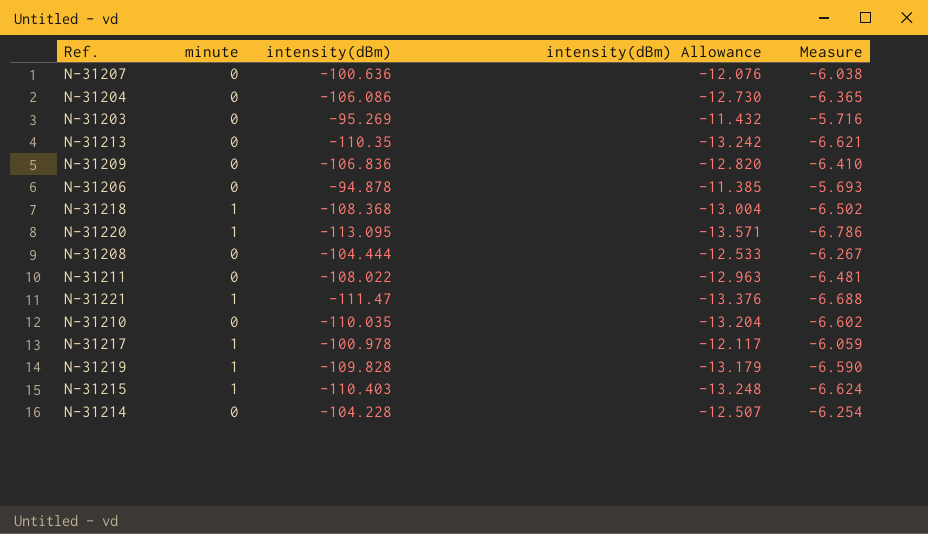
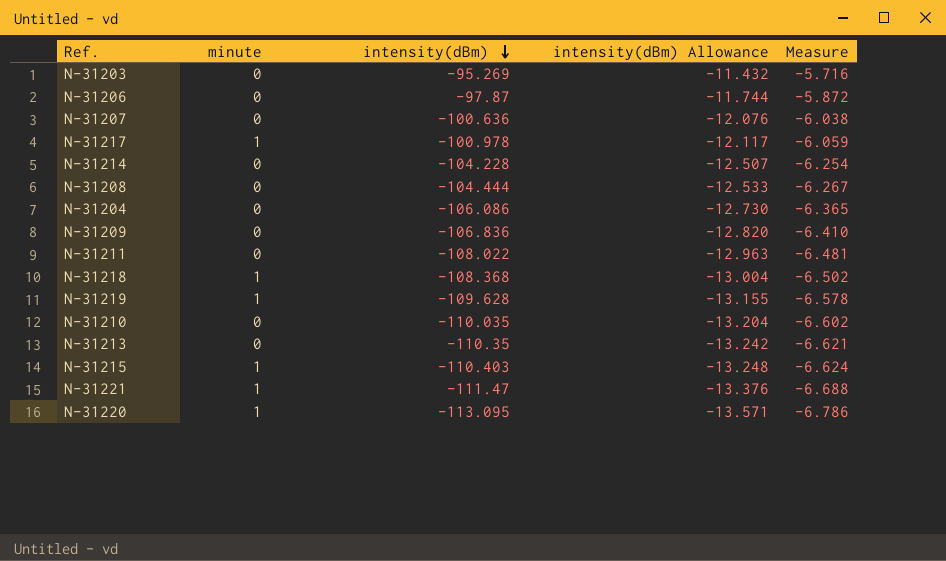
row order: none -> intensity(dBm) descending
N-31206 | intensity(dBm): -94.878 -> -97.87
N-31206 | intensity(dBm) Allowance: -11.385 -> -11.744
N-31206 | Measure: -5.693 -> -5.872
N-31219 | intensity(dBm): -109.828 -> -109.628
N-31219 | intensity(dBm) Allowance: -13.179 -> -13.155
N-31219 | Measure: -6.590 -> -6.578

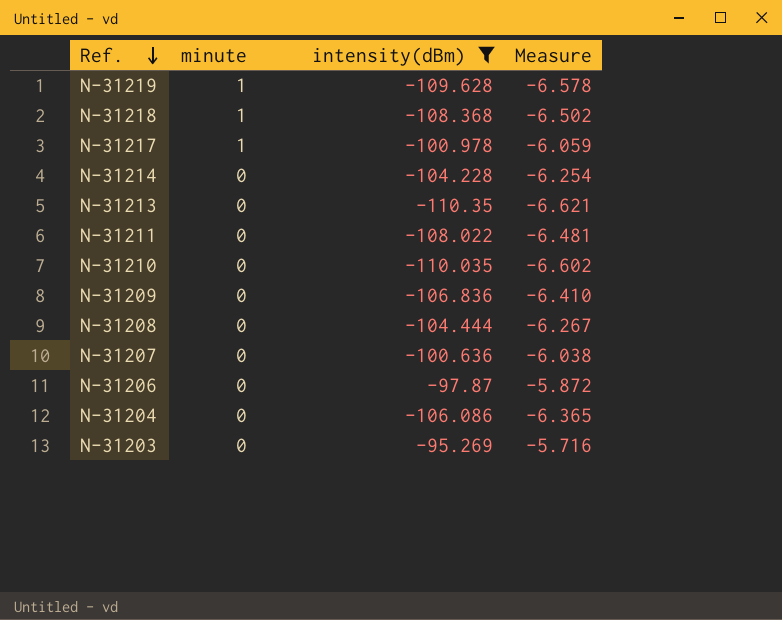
filter: none -> intensity(dBm) >= -110.35
row order: intensity(dBm) descending -> Ref. descending
column intensity(dBm) Allowance | formula: [intensity(dBm)] * 0.12 -> none

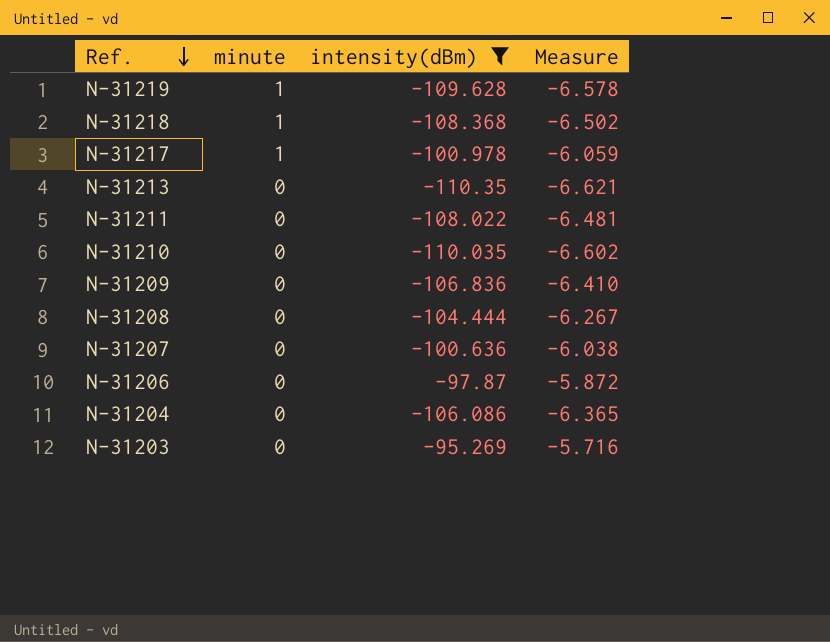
row N-31214: 0 | -104.228 | -6.254 -> none

